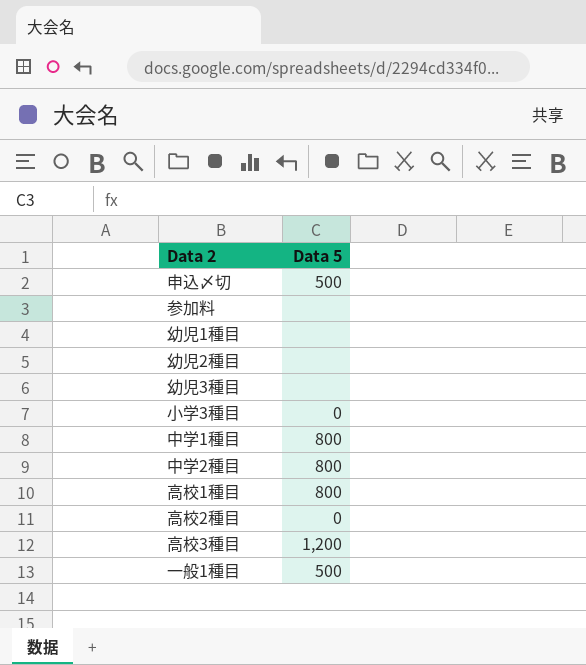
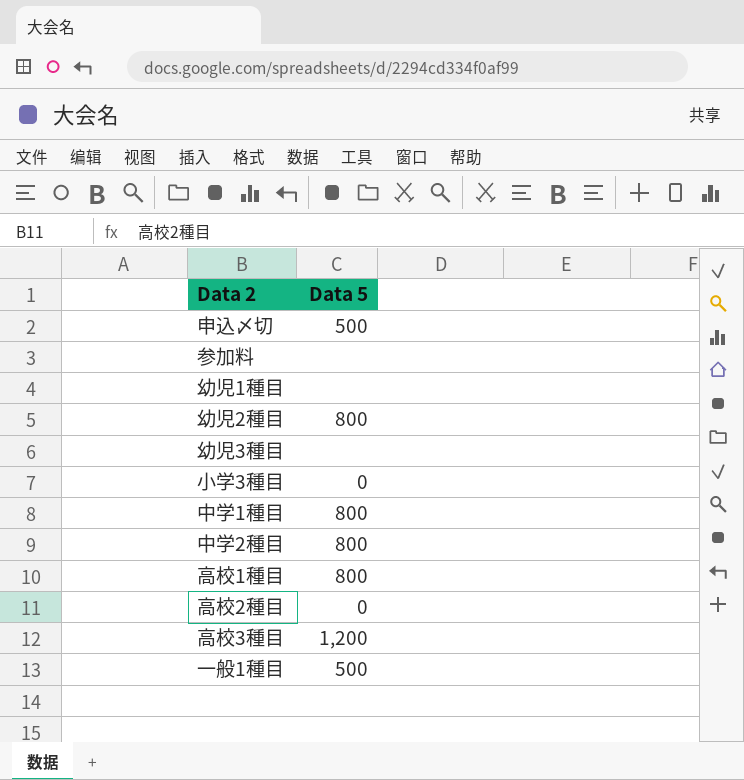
幼児2種目 | Data 5: none -> 800

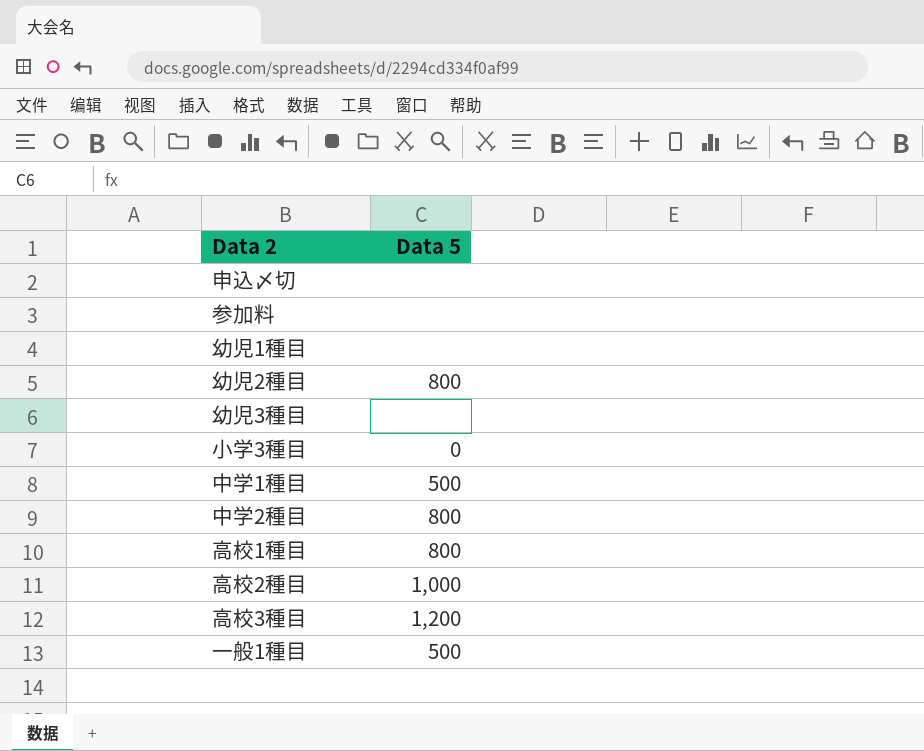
申込〆切 | Data 5: 500 -> none
中学1種目 | Data 5: 800 -> 500
高校2種目 | Data 5: 0 -> 1,000

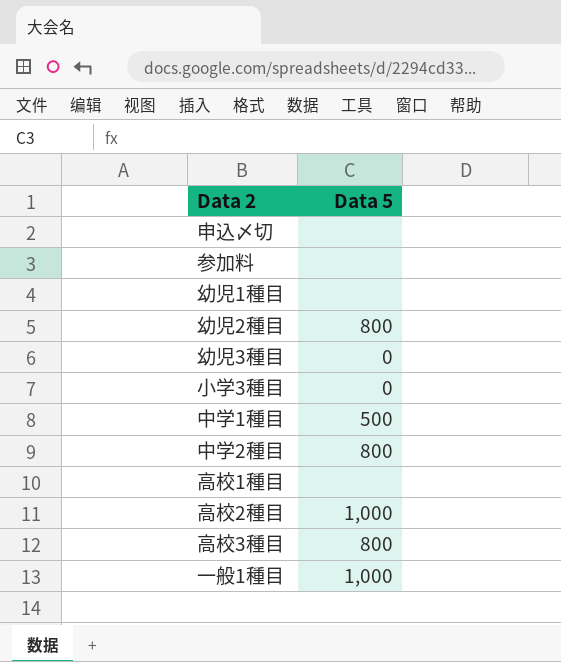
幼児3種目 | Data 5: none -> 0
高校1種目 | Data 5: 800 -> none
高校3種目 | Data 5: 1,200 -> 800
一般1種目 | Data 5: 500 -> 1,000

